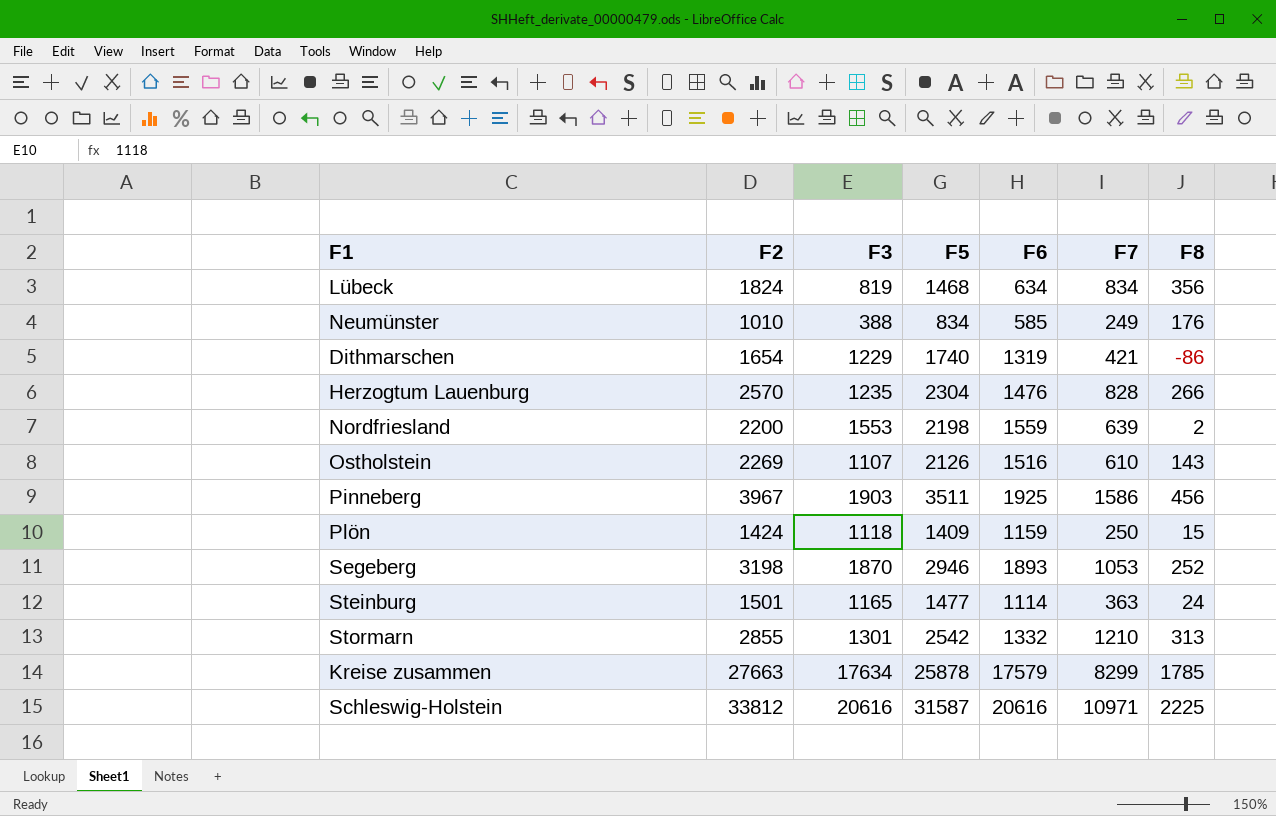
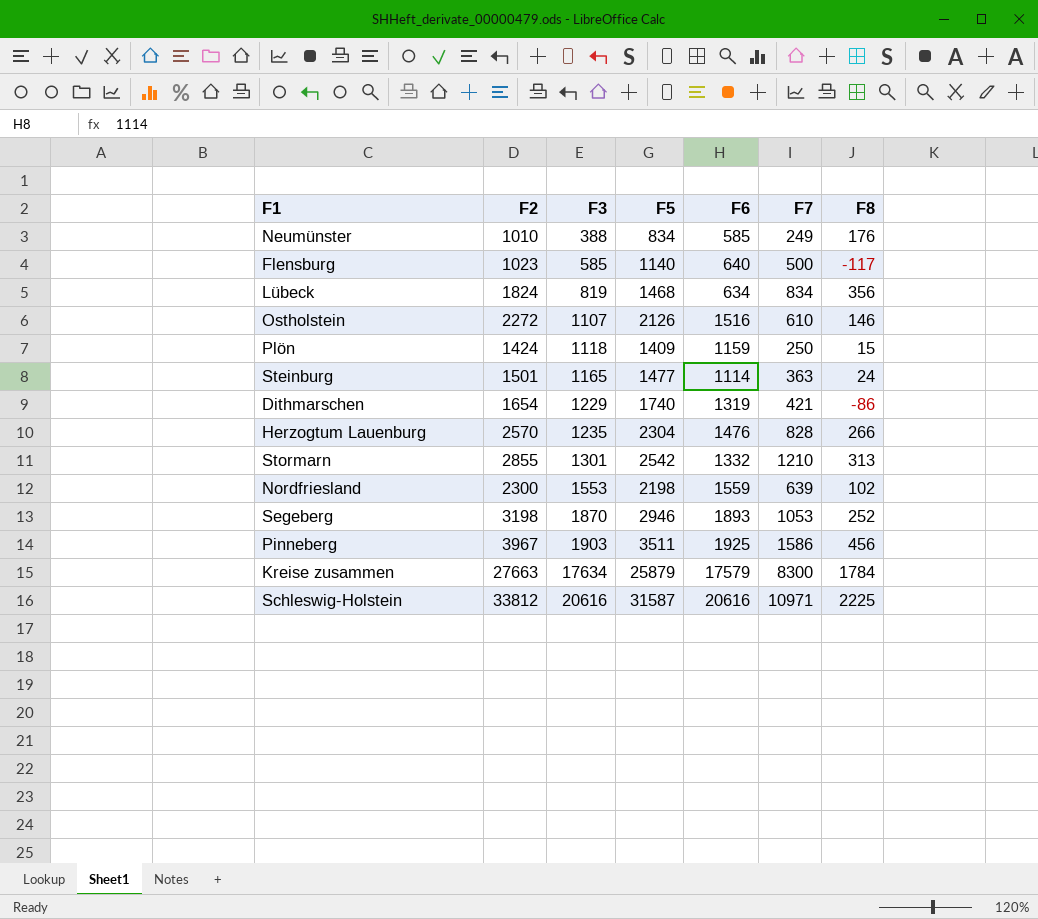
row order: none -> F3 ascending
row Flensburg: none -> 1023 | 585 | 1140 | 640 | 500 | -117
Ostholstein | F2: 2269 -> 2272
Ostholstein | F8: 143 -> 146
Nordfriesland | F2: 2200 -> 2300
Nordfriesland | F8: 2 -> 102
Kreise zusammen | F5: 25878 -> 25879
Kreise zusammen | F7: 8299 -> 8300
Kreise zusammen | F8: 1785 -> 1784

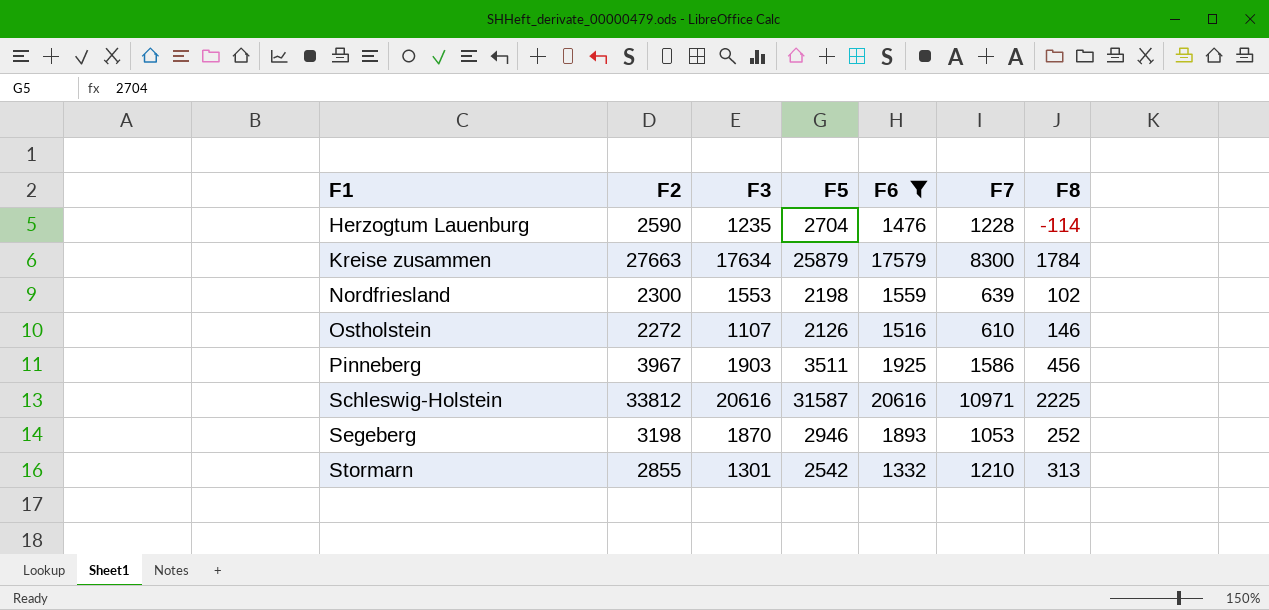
filter: none -> F6 >= 1332
row order: F3 ascending -> F1 ascending
Herzogtum Lauenburg | F2: 2570 -> 2590
Herzogtum Lauenburg | F5: 2304 -> 2704
Herzogtum Lauenburg | F7: 828 -> 1228
Herzogtum Lauenburg | F8: 266 -> -114

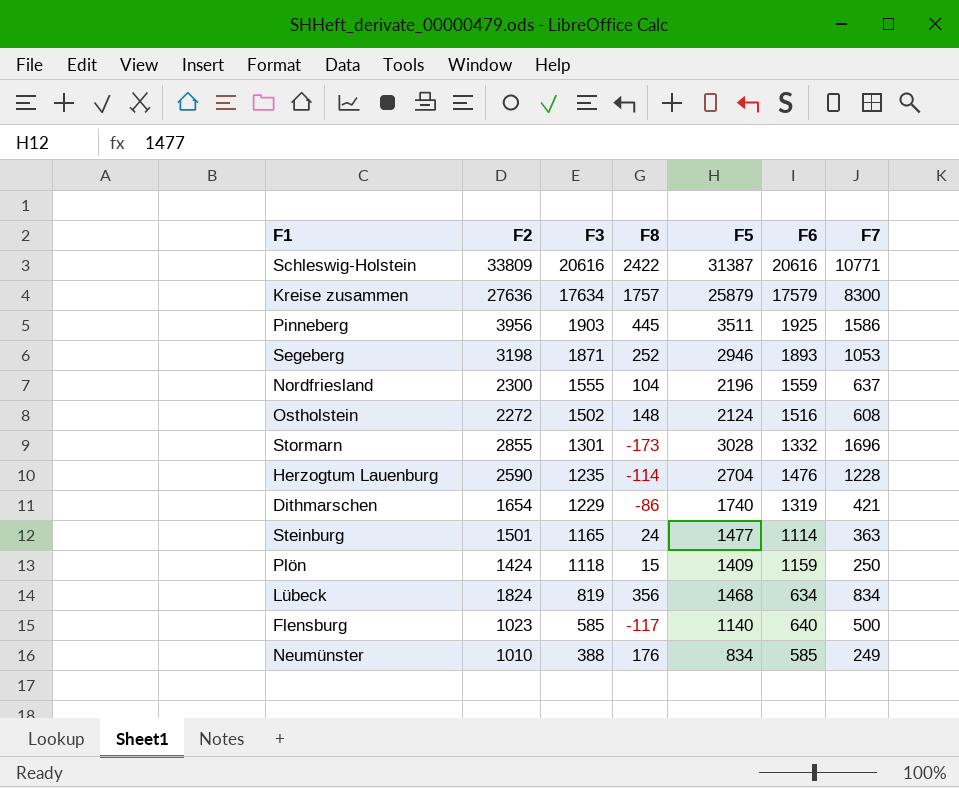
filter: F6 >= 1332 -> none
row order: F1 ascending -> F3 descending
column F8 | position: 7 -> 4
Schleswig-Holstein | F2: 33812 -> 33809
Schleswig-Holstein | F8: 2225 -> 2422
Schleswig-Holstein | F5: 31587 -> 31387
Schleswig-Holstein | F7: 10971 -> 10771
Kreise zusammen | F2: 27663 -> 27636
Kreise zusammen | F8: 1784 -> 1757
Pinneberg | F2: 3967 -> 3956
Pinneberg | F8: 456 -> 445
Segeberg | F3: 1870 -> 1871
Nordfriesland | F3: 1553 -> 1555
Nordfriesland | F8: 102 -> 104
Nordfriesland | F5: 2198 -> 2196
Nordfriesland | F7: 639 -> 637
Ostholstein | F3: 1107 -> 1502
Ostholstein | F8: 146 -> 148
Ostholstein | F5: 2126 -> 2124
Ostholstein | F7: 610 -> 608
Stormarn | F8: 313 -> -173
Stormarn | F5: 2542 -> 3028
Stormarn | F7: 1210 -> 1696

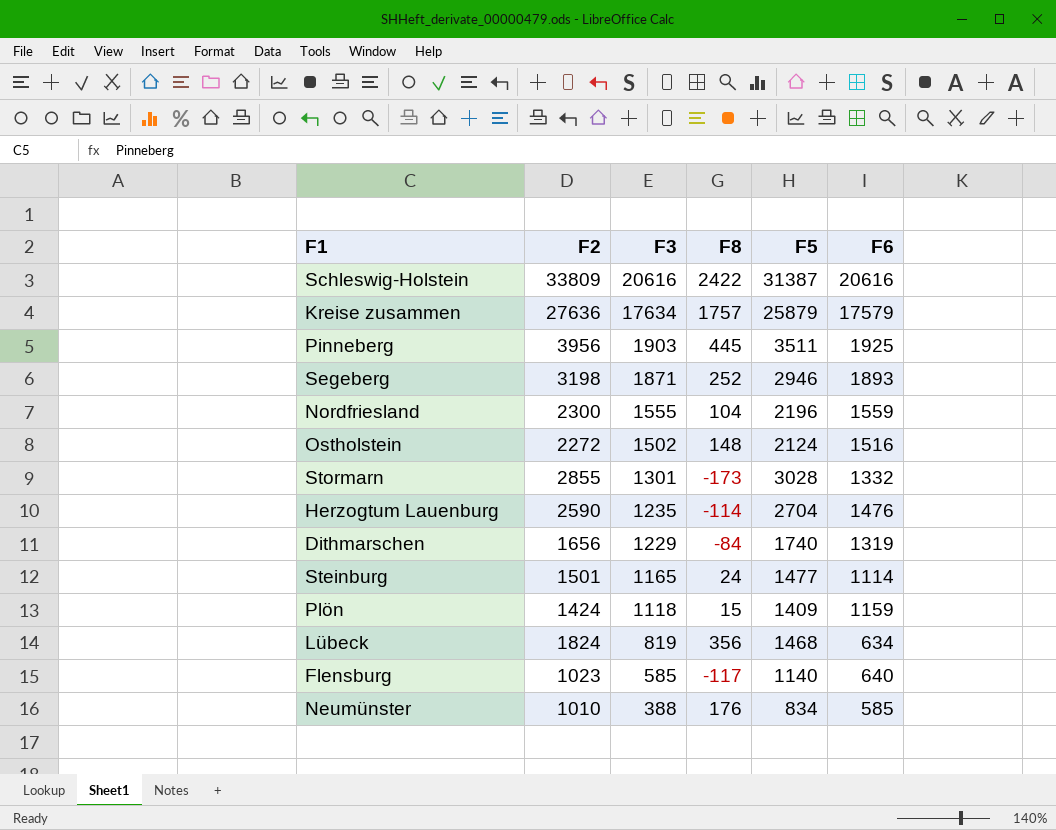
column F7 | formula: [F5] - [F6] -> none
Dithmarschen | F2: 1654 -> 1656
Dithmarschen | F8: -86 -> -84

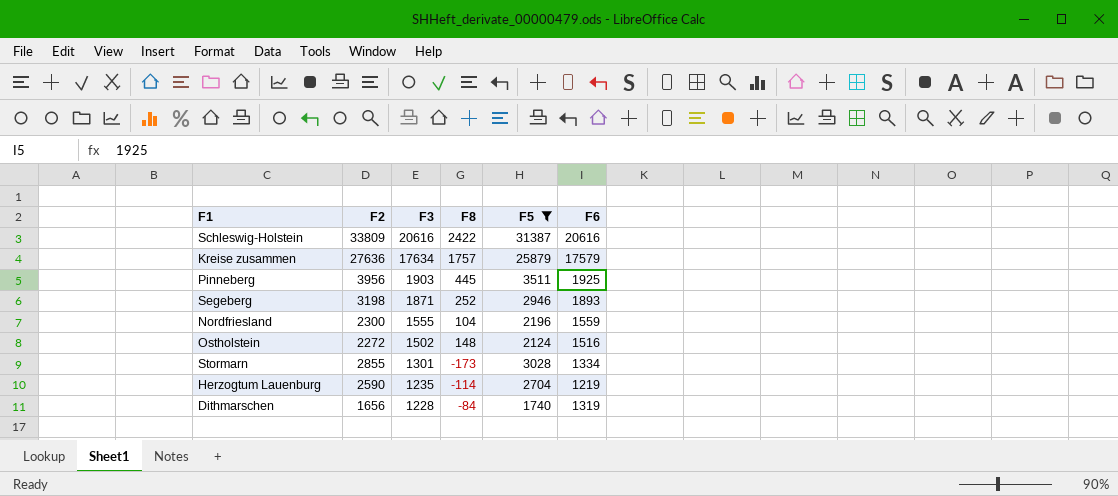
filter: none -> F5 >= 1740
Stormarn | F6: 1332 -> 1334
Herzogtum Lauenburg | F6: 1476 -> 1219
Dithmarschen | F3: 1229 -> 1228

